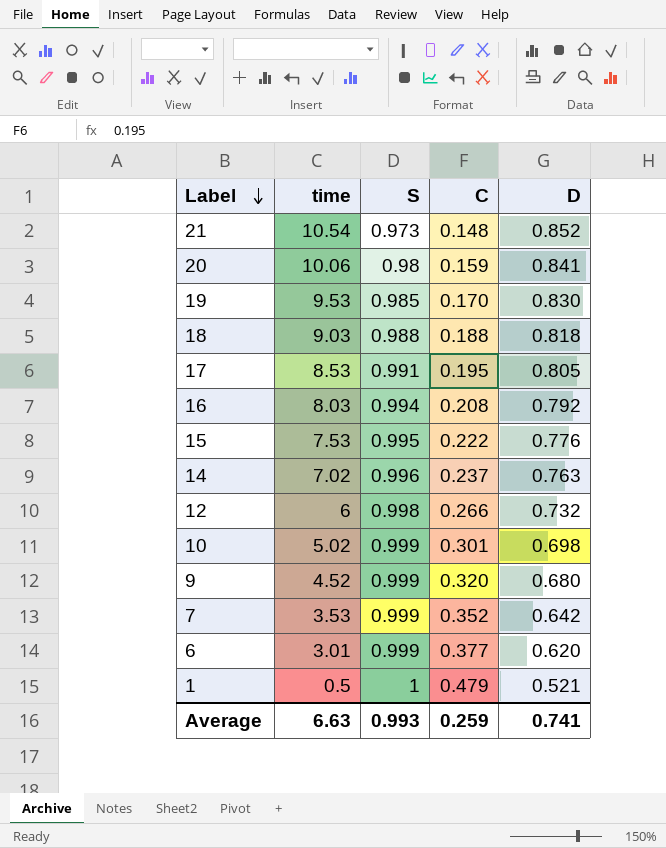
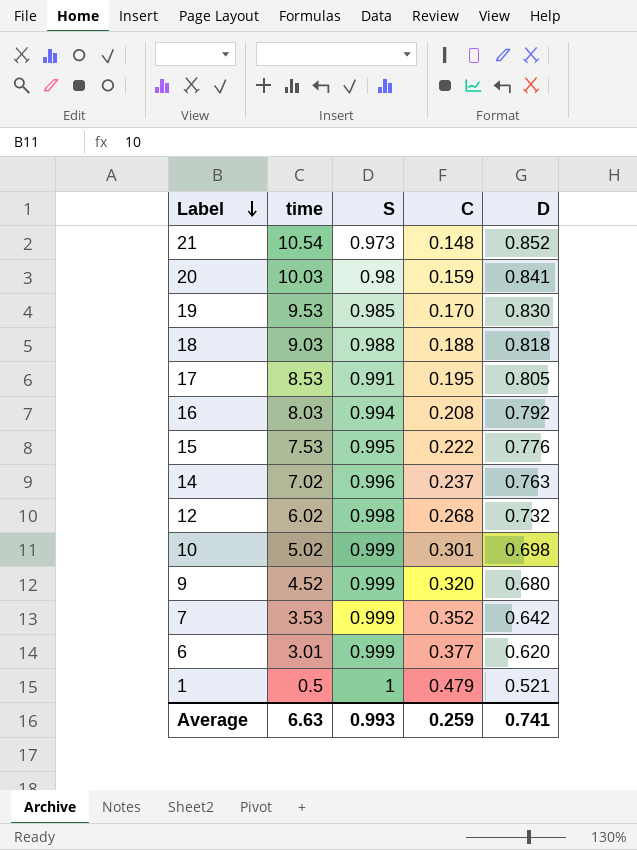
20 | time: 10.06 -> 10.03
12 | time: 6 -> 6.02
12 | C: 0.266 -> 0.268

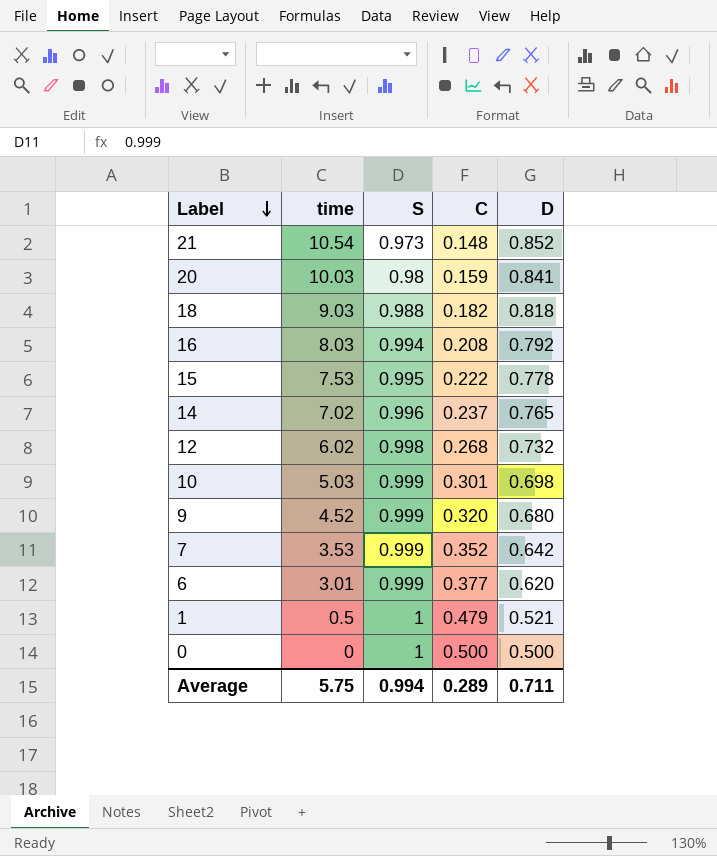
row 19: 9.53 | 0.985 | 0.170 | 0.830 -> none
row 17: 8.53 | 0.991 | 0.195 | 0.805 -> none
18 | C: 0.188 -> 0.182
15 | D: 0.776 -> 0.778
14 | D: 0.763 -> 0.765
10 | time: 5.02 -> 5.03
row 0: none -> 0 | 1 | 0.500 | 0.500
Average | time: 6.63 -> 5.75
Average | S: 0.993 -> 0.994
Average | C: 0.259 -> 0.289
Average | D: 0.741 -> 0.711

